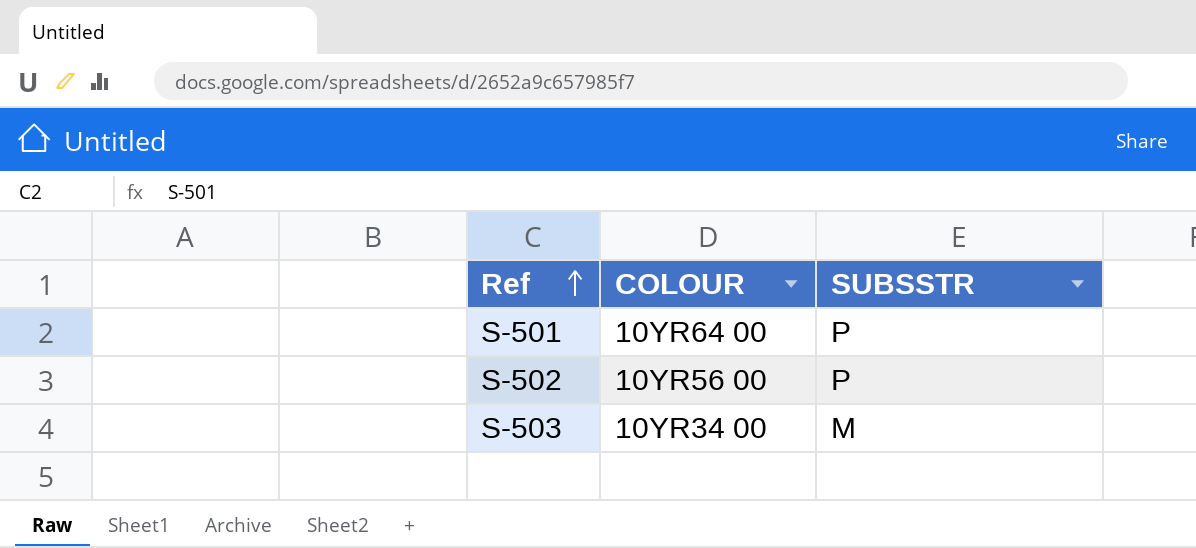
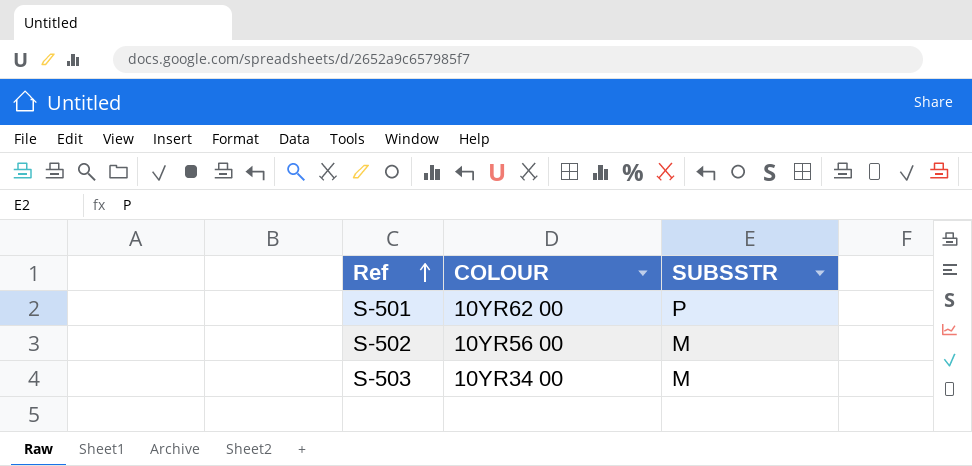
S-501 | COLOUR: 10YR64 00 -> 10YR62 00
S-502 | SUBSSTR: P -> M

